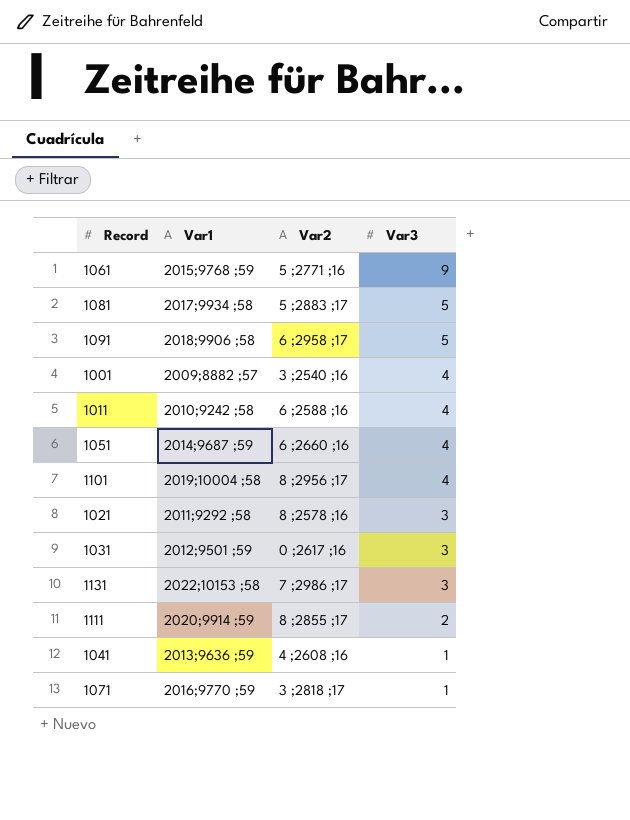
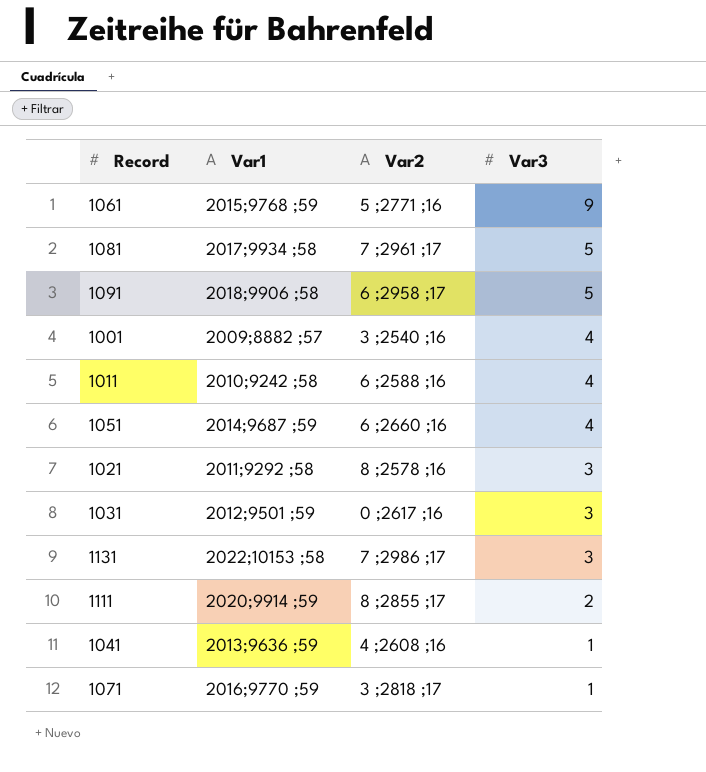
row 1101: 2019;10004 ;58 | 8 ;2956 ;17 | 4 -> none
1081 | Var2: 5 ;2883 ;17 -> 7 ;2961 ;17

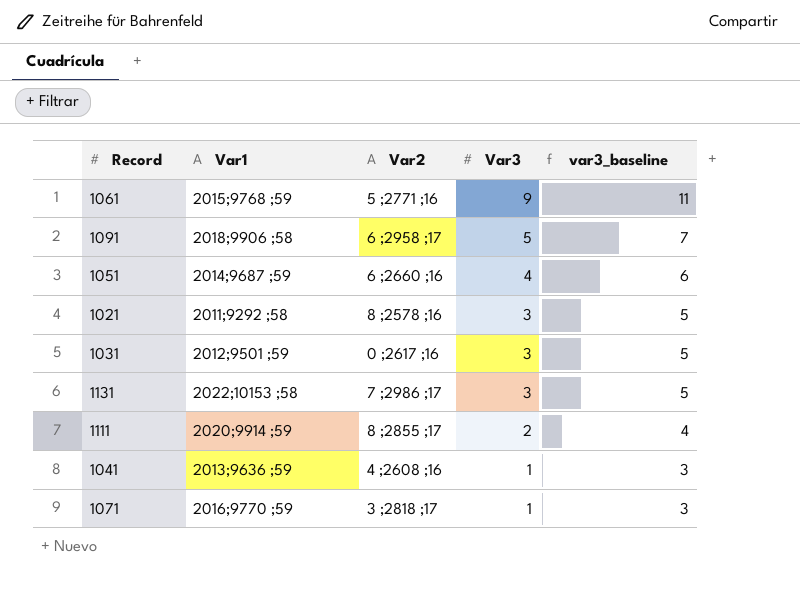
column var3_baseline | formula: none -> [Var3] + 2
row 1081: 2017;9934 ;58 | 7 ;2961 ;17 | 5 -> none
row 1001: 2009;8882 ;57 | 3 ;2540 ;16 | 4 -> none
row 1011: 2010;9242 ;58 | 6 ;2588 ;16 | 4 -> none

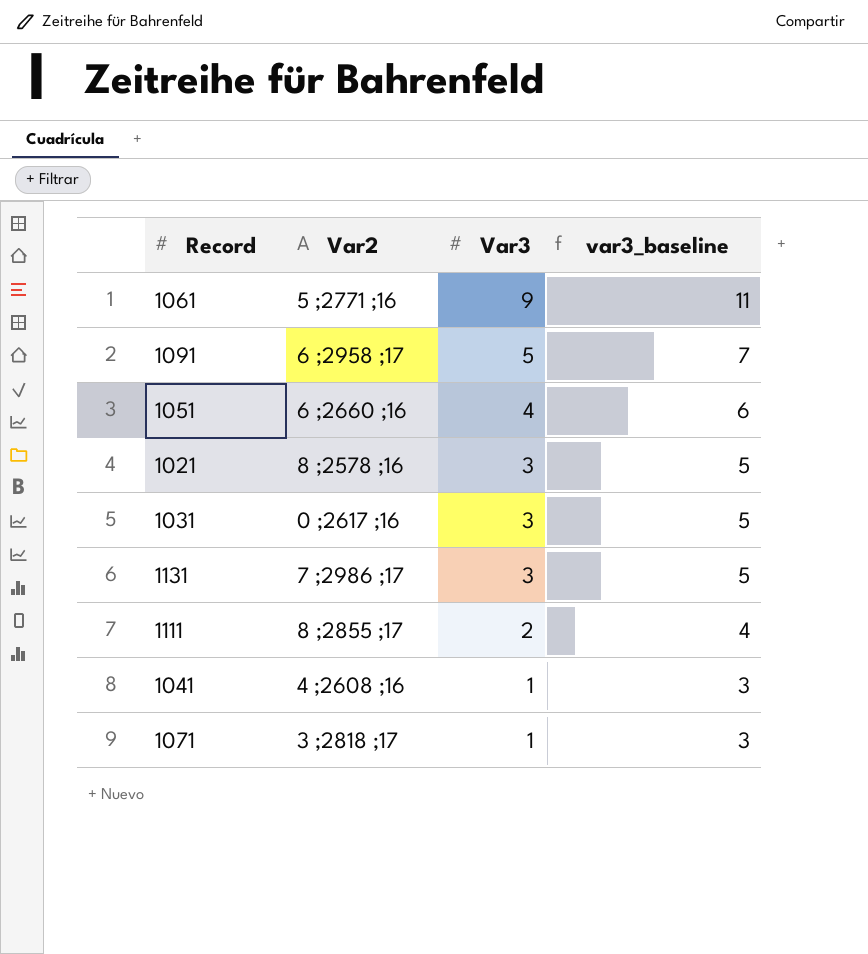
column Var1 | position: 2 -> none

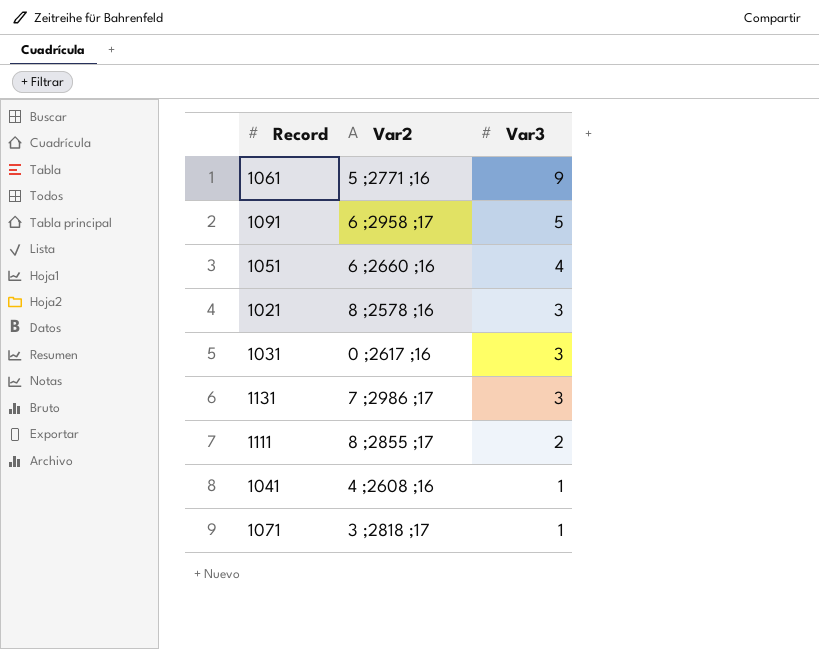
column var3_baseline | formula: [Var3] + 2 -> none

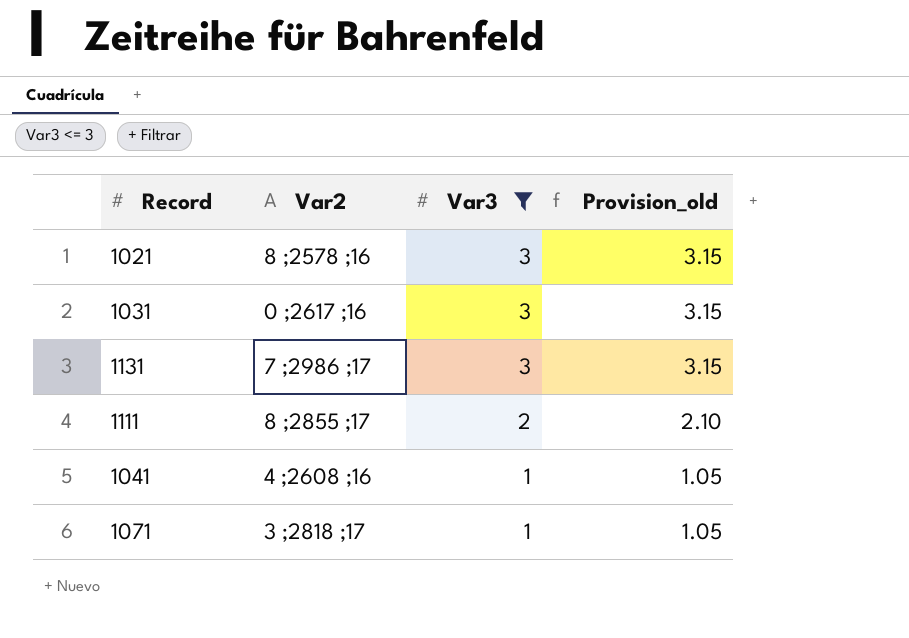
filter: none -> Var3 <= 3
column Provision_old | formula: none -> [Var3] * 1.05

